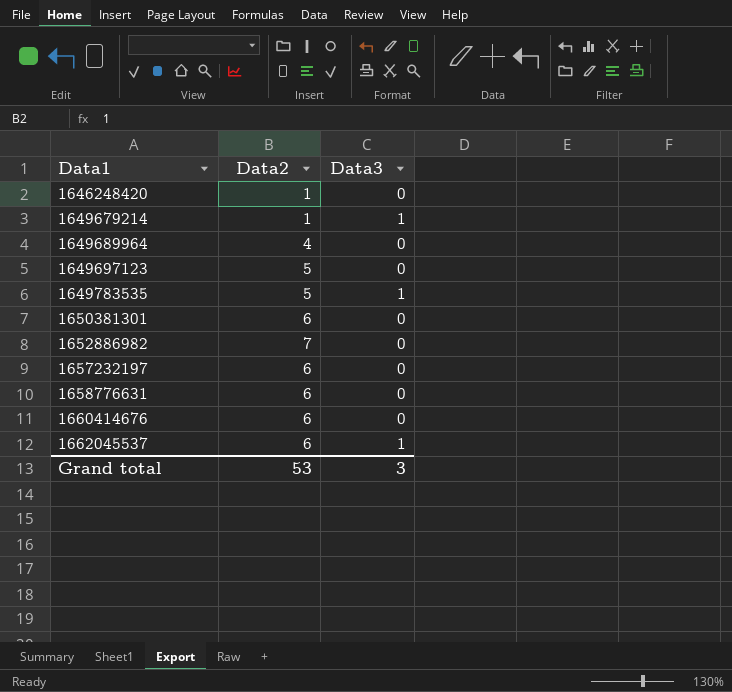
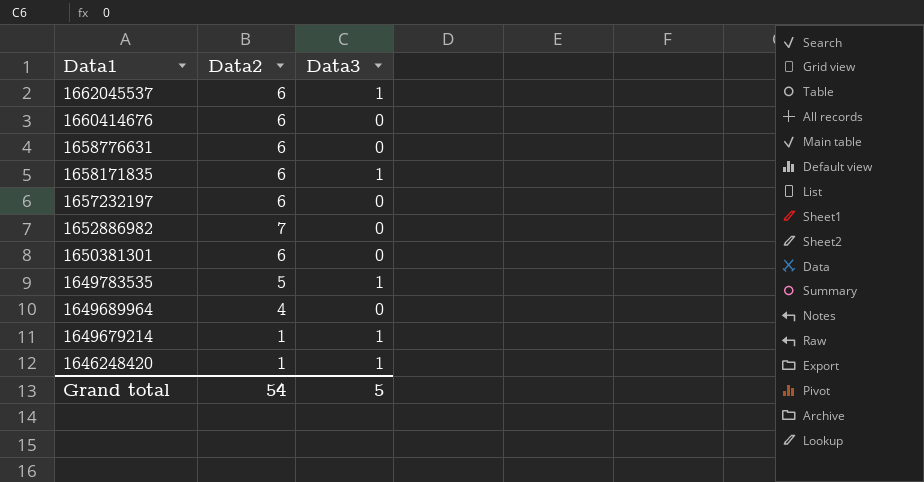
row order: Data1 ascending -> Data1 descending
row 1649697123: 5 | 0 -> none
row 1658171835: none -> 6 | 1
1646248420 | Data3: 0 -> 1
Grand total | Data2: 53 -> 54
Grand total | Data3: 3 -> 5

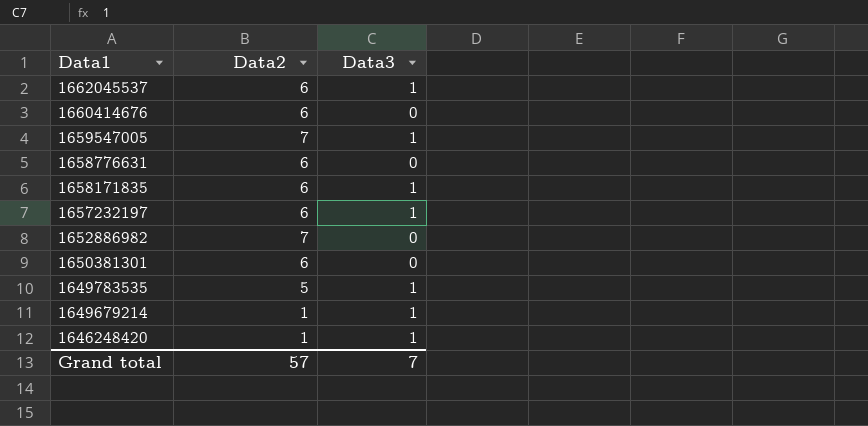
row 1649689964: 4 | 0 -> none
row 1659547005: none -> 7 | 1
1657232197 | Data3: 0 -> 1
Grand total | Data2: 54 -> 57
Grand total | Data3: 5 -> 7

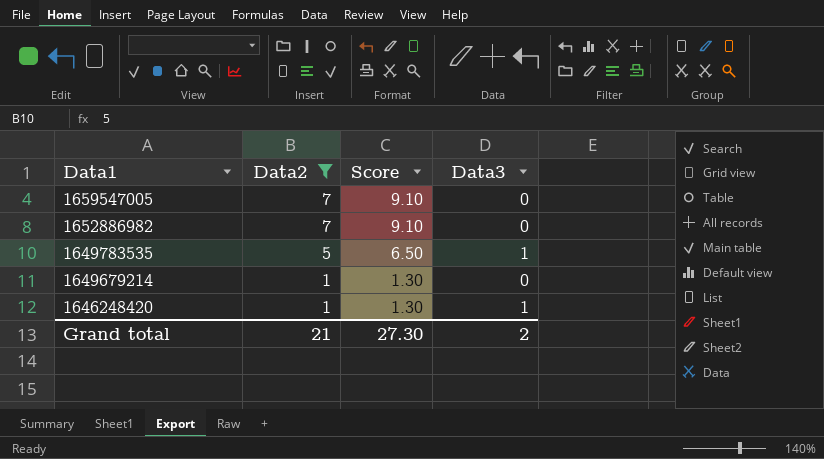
filter: none -> Data2 != 6
column Score | formula: none -> [Data2] * 1.3
1659547005 | Data3: 1 -> 0
1649679214 | Data3: 1 -> 0
Grand total | Data2: 57 -> 21
Grand total | Data3: 7 -> 2

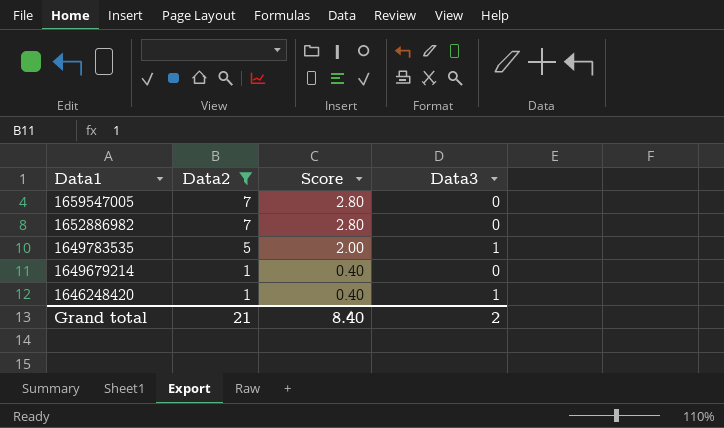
column Score | formula: [Data2] * 1.3 -> [Data2] * 0.4
Grand total | Score: 27.30 -> 8.40

